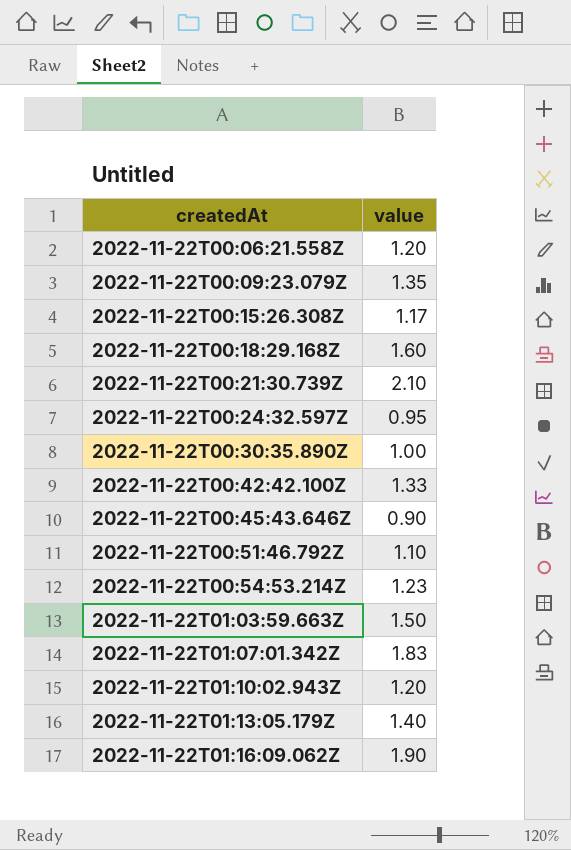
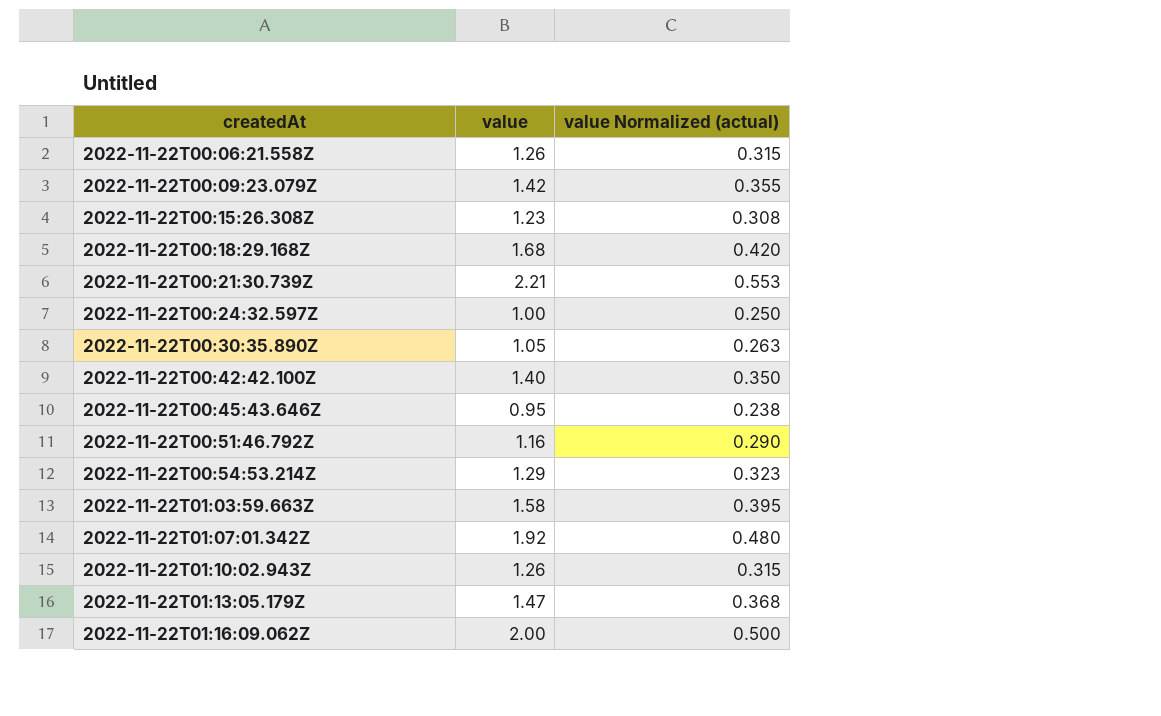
column value Normalized (actual) | formula: none -> [value] * 0.25
2022-11-22T00:06:21.558Z | value: 1.20 -> 1.26
2022-11-22T00:09:23.079Z | value: 1.35 -> 1.42
2022-11-22T00:15:26.308Z | value: 1.17 -> 1.23
2022-11-22T00:18:29.168Z | value: 1.60 -> 1.68
2022-11-22T00:21:30.739Z | value: 2.10 -> 2.21
2022-11-22T00:24:32.597Z | value: 0.95 -> 1.00
2022-11-22T00:30:35.890Z | value: 1.00 -> 1.05
2022-11-22T00:42:42.100Z | value: 1.33 -> 1.40
2022-11-22T00:45:43.646Z | value: 0.90 -> 0.95
2022-11-22T00:51:46.792Z | value: 1.10 -> 1.16
2022-11-22T00:54:53.214Z | value: 1.23 -> 1.29
2022-11-22T01:03:59.663Z | value: 1.50 -> 1.58
2022-11-22T01:07:01.342Z | value: 1.83 -> 1.92
2022-11-22T01:10:02.943Z | value: 1.20 -> 1.26
2022-11-22T01:13:05.179Z | value: 1.40 -> 1.47
2022-11-22T01:16:09.062Z | value: 1.90 -> 2.00

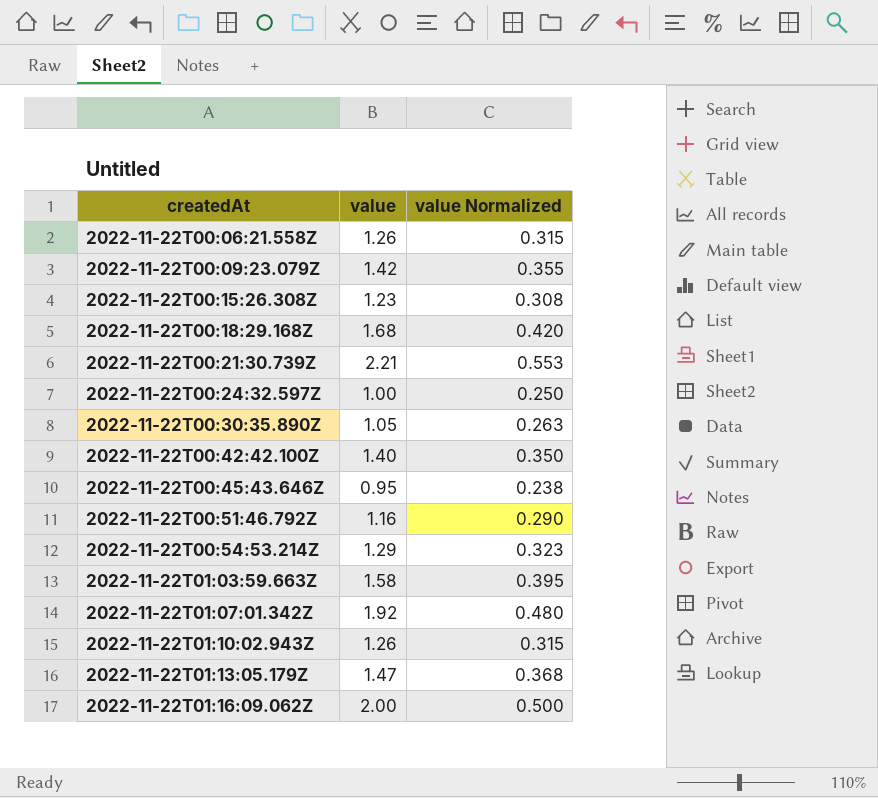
column name: value Normalized (actual) -> value Normalized

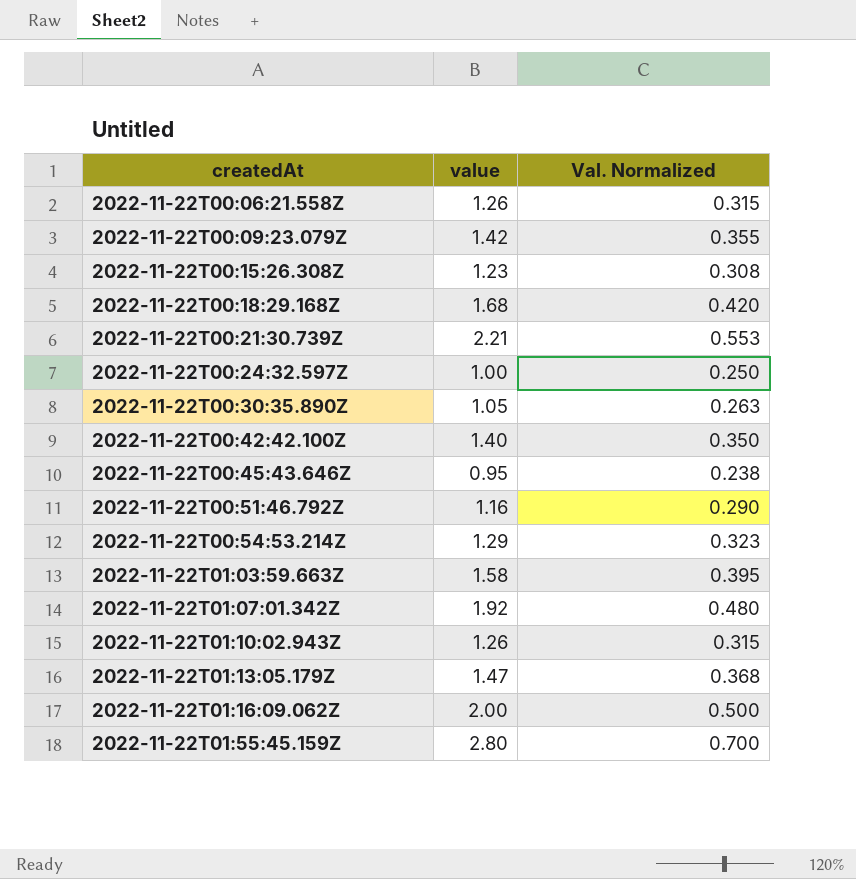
column name: value Normalized -> Val. Normalized
row 2022-11-22T01:55:45.159Z: none -> 2.80 | 0.700

